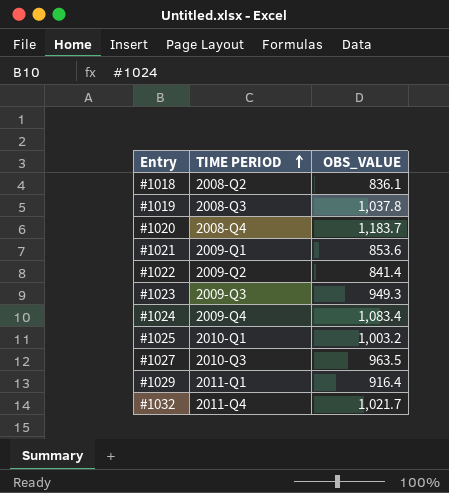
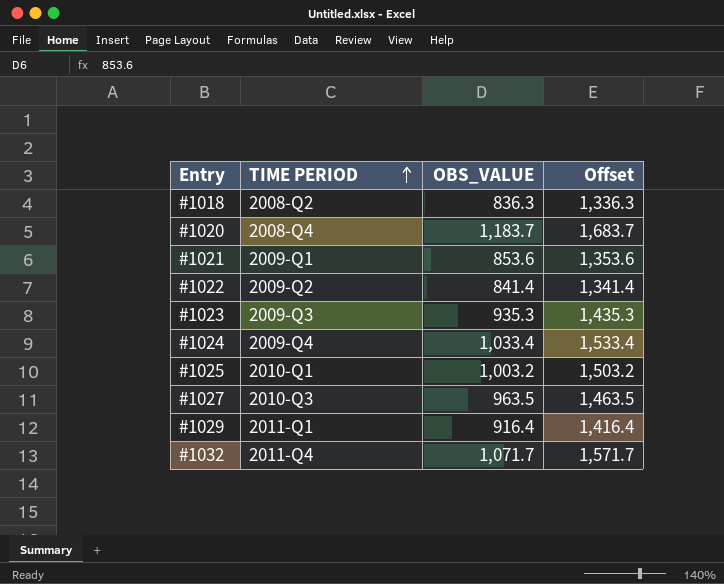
column Offset | formula: none -> [OBS_VALUE] + 500
row #1019: 2008-Q3 | 1,037.8 -> none
#1018 | OBS_VALUE: 836.1 -> 836.3
#1023 | OBS_VALUE: 949.3 -> 935.3
#1024 | OBS_VALUE: 1,083.4 -> 1,033.4
#1032 | OBS_VALUE: 1,021.7 -> 1,071.7

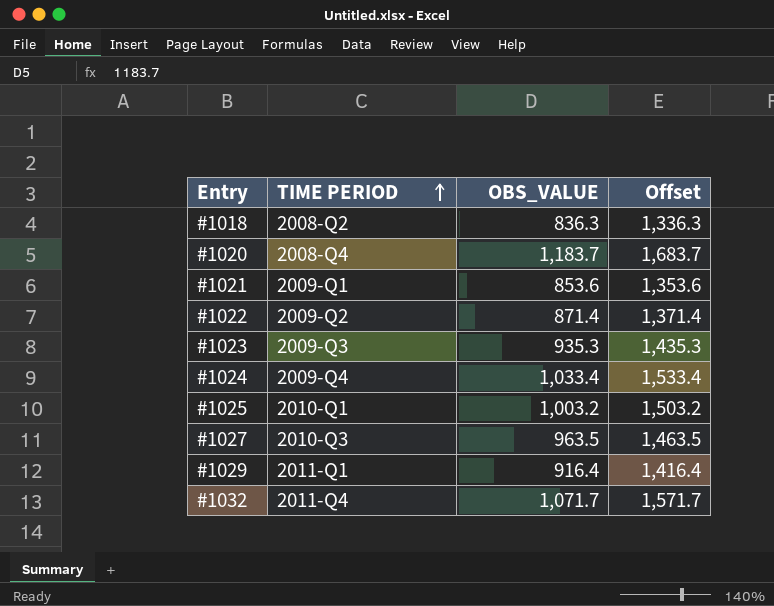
#1022 | OBS_VALUE: 841.4 -> 871.4
#1022 | Offset: 1,341.4 -> 1,371.4

